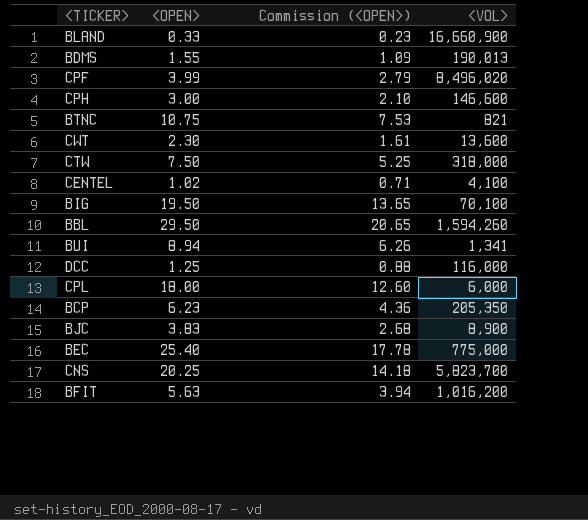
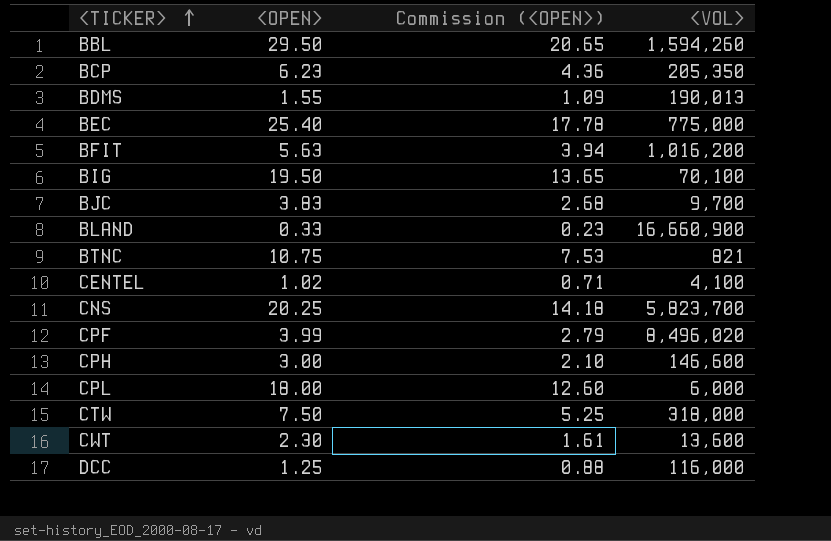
row order: none -> <TICKER> ascending
row BUI: 8.94 | 6.26 | 1,341 -> none
BJC | <VOL>: 8,900 -> 9,700

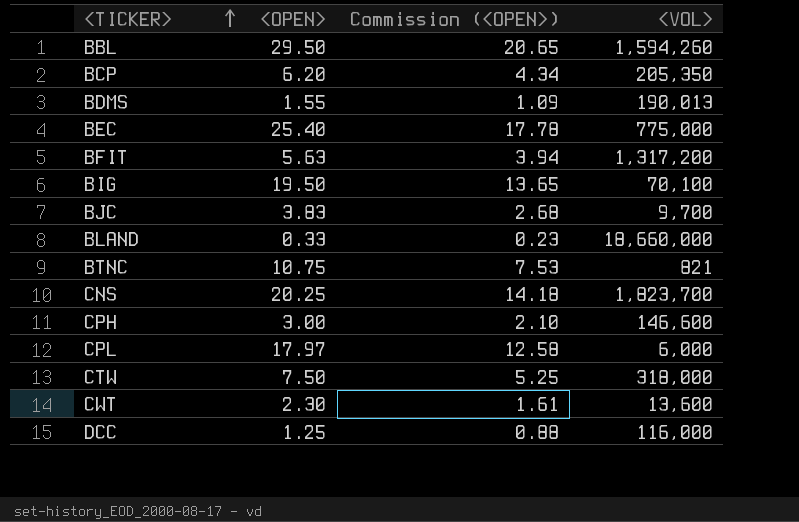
row CENTEL: 1.02 | 0.71 | 4,100 -> none
row CPF: 3.99 | 2.79 | 8,496,020 -> none
BCP | <OPEN>: 6.23 -> 6.20
BCP | Commission (<OPEN>): 4.36 -> 4.34
BFIT | <VOL>: 1,016,200 -> 1,317,200
BLAND | <VOL>: 16,660,900 -> 18,660,000
CNS | <VOL>: 5,823,700 -> 1,823,700
CPL | <OPEN>: 18.00 -> 17.97
CPL | Commission (<OPEN>): 12.60 -> 12.58

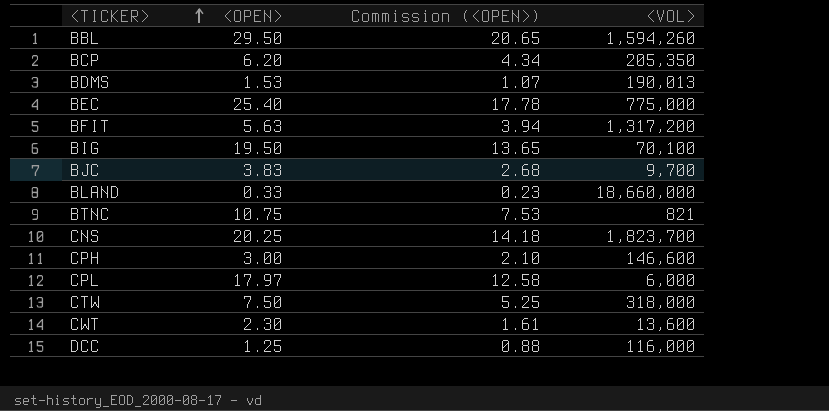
BDMS | <OPEN>: 1.55 -> 1.53
BDMS | Commission (<OPEN>): 1.09 -> 1.07

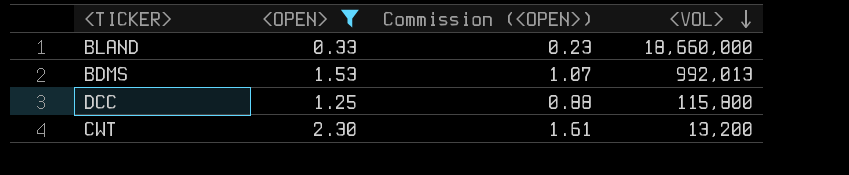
filter: none -> <OPEN> <= 2.30
row order: <TICKER> ascending -> <VOL> descending
BDMS | <VOL>: 190,013 -> 992,013
DCC | <VOL>: 116,000 -> 115,800
CWT | <VOL>: 13,600 -> 13,200

